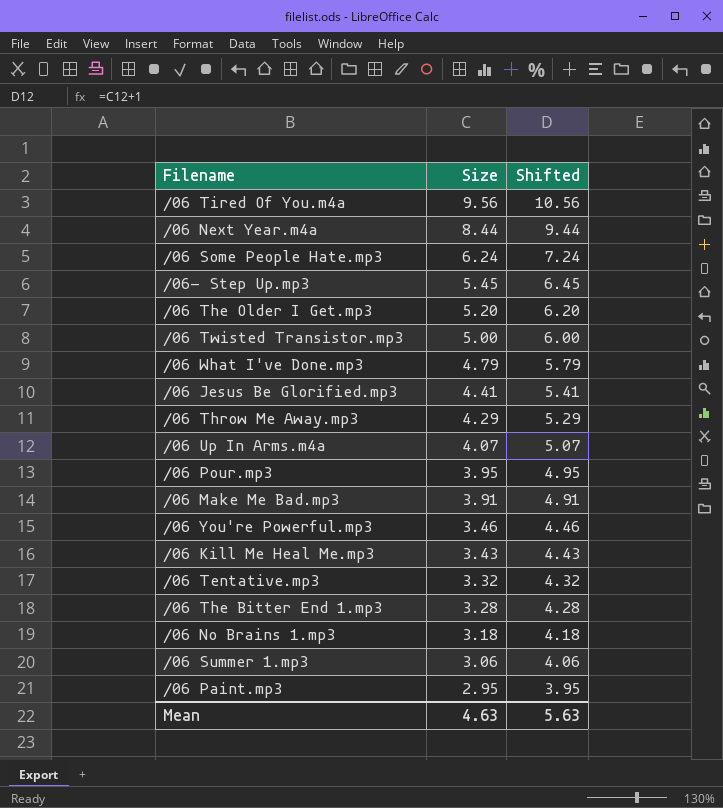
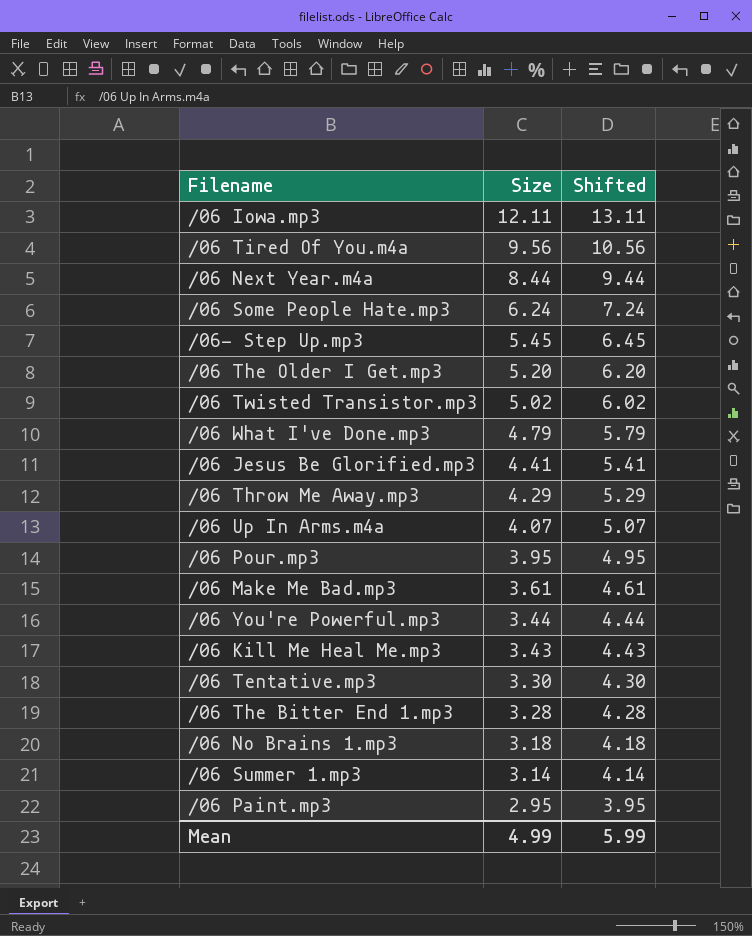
row /06 Iowa.mp3: none -> 12.11 | 13.11
/06 Twisted Transistor.mp3 | Size: 5.00 -> 5.02
/06 Twisted Transistor.mp3 | Shifted: 6.00 -> 6.02
/06 Make Me Bad.mp3 | Size: 3.91 -> 3.61
/06 Make Me Bad.mp3 | Shifted: 4.91 -> 4.61
/06 You're Powerful.mp3 | Size: 3.46 -> 3.44
/06 You're Powerful.mp3 | Shifted: 4.46 -> 4.44
/06 Tentative.mp3 | Size: 3.32 -> 3.30
/06 Tentative.mp3 | Shifted: 4.32 -> 4.30
/06 Summer 1.mp3 | Size: 3.06 -> 3.14
/06 Summer 1.mp3 | Shifted: 4.06 -> 4.14
Mean | Size: 4.63 -> 4.99
Mean | Shifted: 5.63 -> 5.99

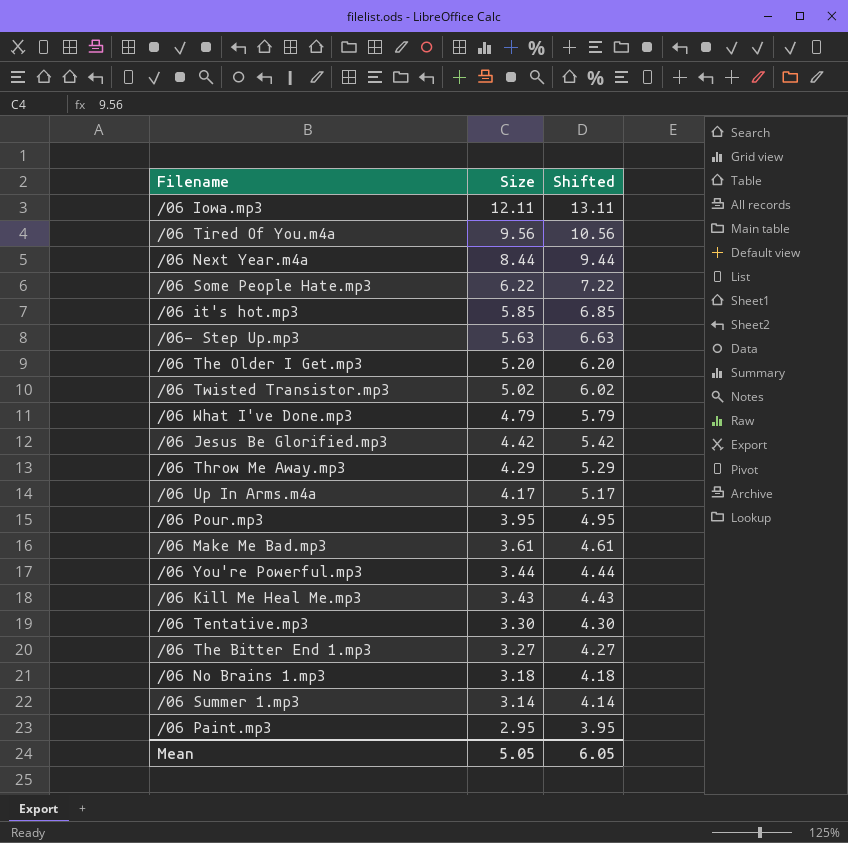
/06 Some People Hate.mp3 | Size: 6.24 -> 6.22
/06 Some People Hate.mp3 | Shifted: 7.24 -> 7.22
row /06 it's hot.mp3: none -> 5.85 | 6.85
/06- Step Up.mp3 | Size: 5.45 -> 5.63
/06- Step Up.mp3 | Shifted: 6.45 -> 6.63
/06 Jesus Be Glorified.mp3 | Size: 4.41 -> 4.42
/06 Jesus Be Glorified.mp3 | Shifted: 5.41 -> 5.42
/06 Up In Arms.m4a | Size: 4.07 -> 4.17
/06 Up In Arms.m4a | Shifted: 5.07 -> 5.17
/06 The Bitter End 1.mp3 | Size: 3.28 -> 3.27
/06 The Bitter End 1.mp3 | Shifted: 4.28 -> 4.27
Mean | Size: 4.99 -> 5.05
Mean | Shifted: 5.99 -> 6.05

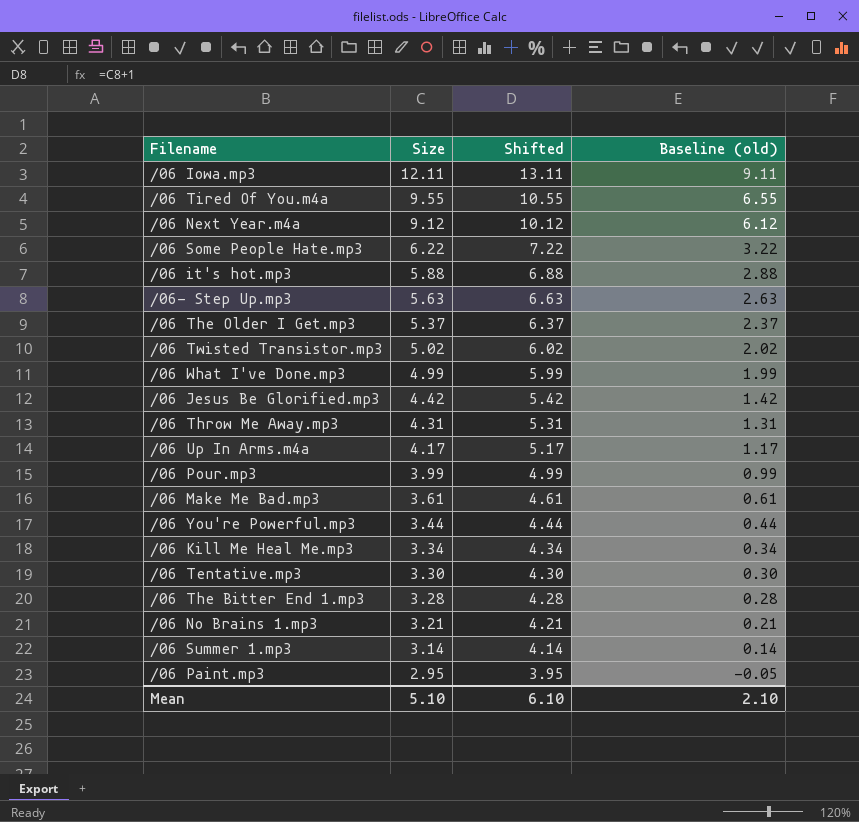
column Baseline (old) | formula: none -> [Size] - 3
/06 Tired Of You.m4a | Size: 9.56 -> 9.55
/06 Tired Of You.m4a | Shifted: 10.56 -> 10.55
/06 Next Year.m4a | Size: 8.44 -> 9.12
/06 Next Year.m4a | Shifted: 9.44 -> 10.12
/06 it's hot.mp3 | Size: 5.85 -> 5.88
/06 it's hot.mp3 | Shifted: 6.85 -> 6.88
/06 The Older I Get.mp3 | Size: 5.20 -> 5.37
/06 The Older I Get.mp3 | Shifted: 6.20 -> 6.37
/06 What I've Done.mp3 | Size: 4.79 -> 4.99
/06 What I've Done.mp3 | Shifted: 5.79 -> 5.99
/06 Throw Me Away.mp3 | Size: 4.29 -> 4.31
/06 Throw Me Away.mp3 | Shifted: 5.29 -> 5.31
/06 Pour.mp3 | Size: 3.95 -> 3.99
/06 Pour.mp3 | Shifted: 4.95 -> 4.99
/06 Kill Me Heal Me.mp3 | Size: 3.43 -> 3.34
/06 Kill Me Heal Me.mp3 | Shifted: 4.43 -> 4.34
/06 The Bitter End 1.mp3 | Size: 3.27 -> 3.28
/06 The Bitter End 1.mp3 | Shifted: 4.27 -> 4.28
/06 No Brains 1.mp3 | Size: 3.18 -> 3.21
/06 No Brains 1.mp3 | Shifted: 4.18 -> 4.21
Mean | Size: 5.05 -> 5.10
Mean | Shifted: 6.05 -> 6.10

